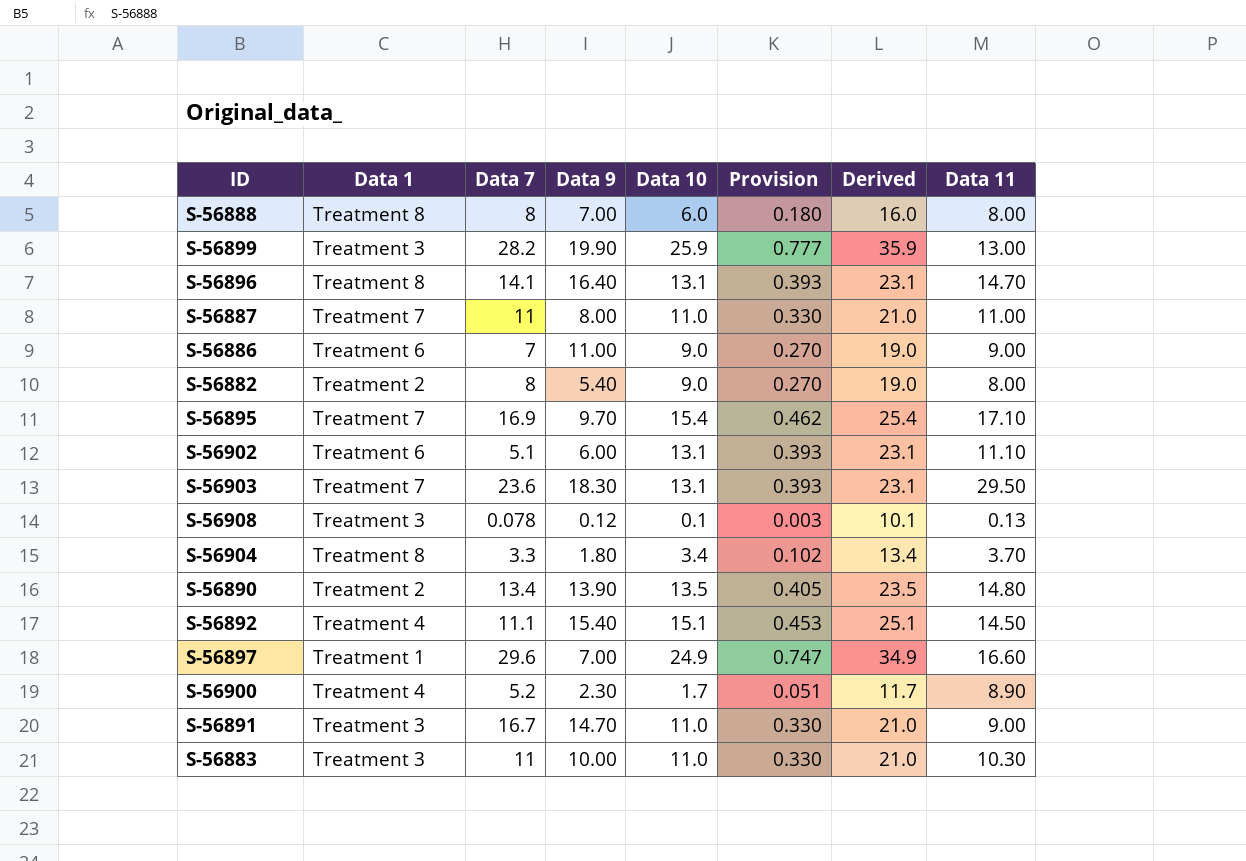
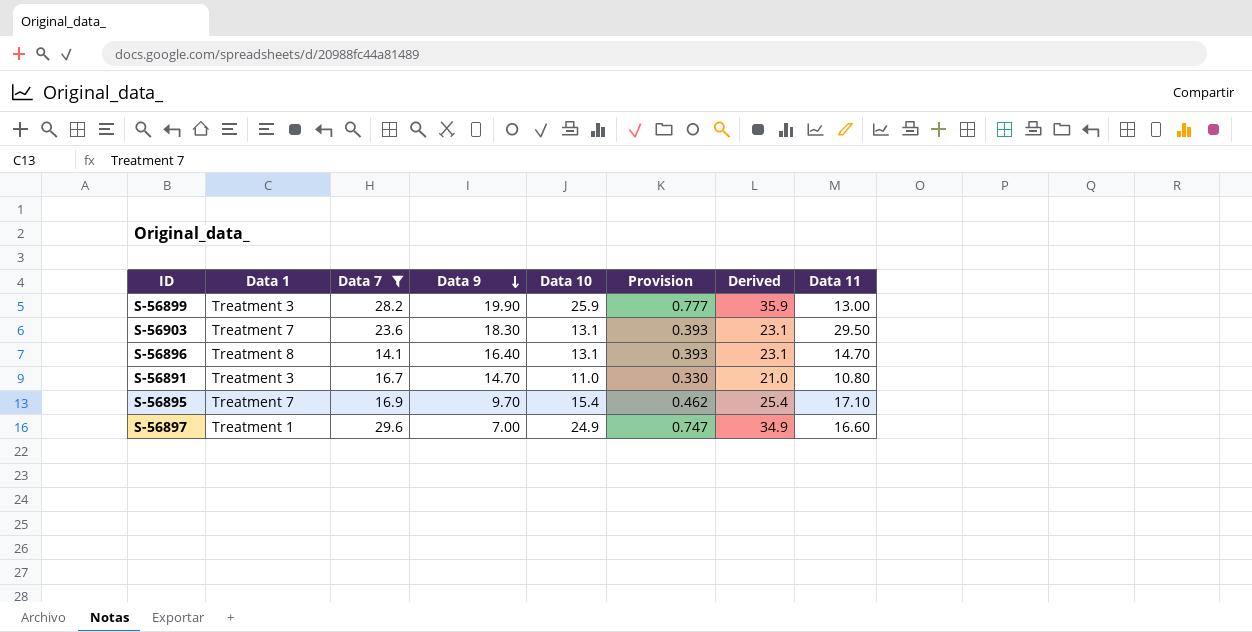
filter: none -> Data 7 >= 14.1
row order: none -> Data 9 descending
S-56891 | Data 11: 9.00 -> 10.80

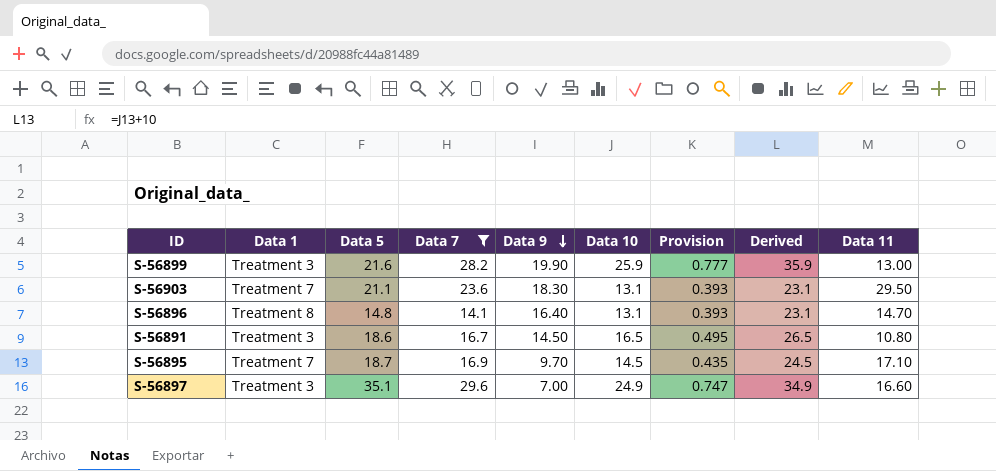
column Data 5 | position: none -> 3
S-56891 | Data 9: 14.70 -> 14.50
S-56891 | Data 10: 11.0 -> 16.5
S-56891 | Provision: 0.330 -> 0.495
S-56891 | Derived: 21.0 -> 26.5
S-56895 | Data 10: 15.4 -> 14.5
S-56895 | Provision: 0.462 -> 0.435
S-56895 | Derived: 25.4 -> 24.5
S-56897 | Data 1: Treatment 1 -> Treatment 3

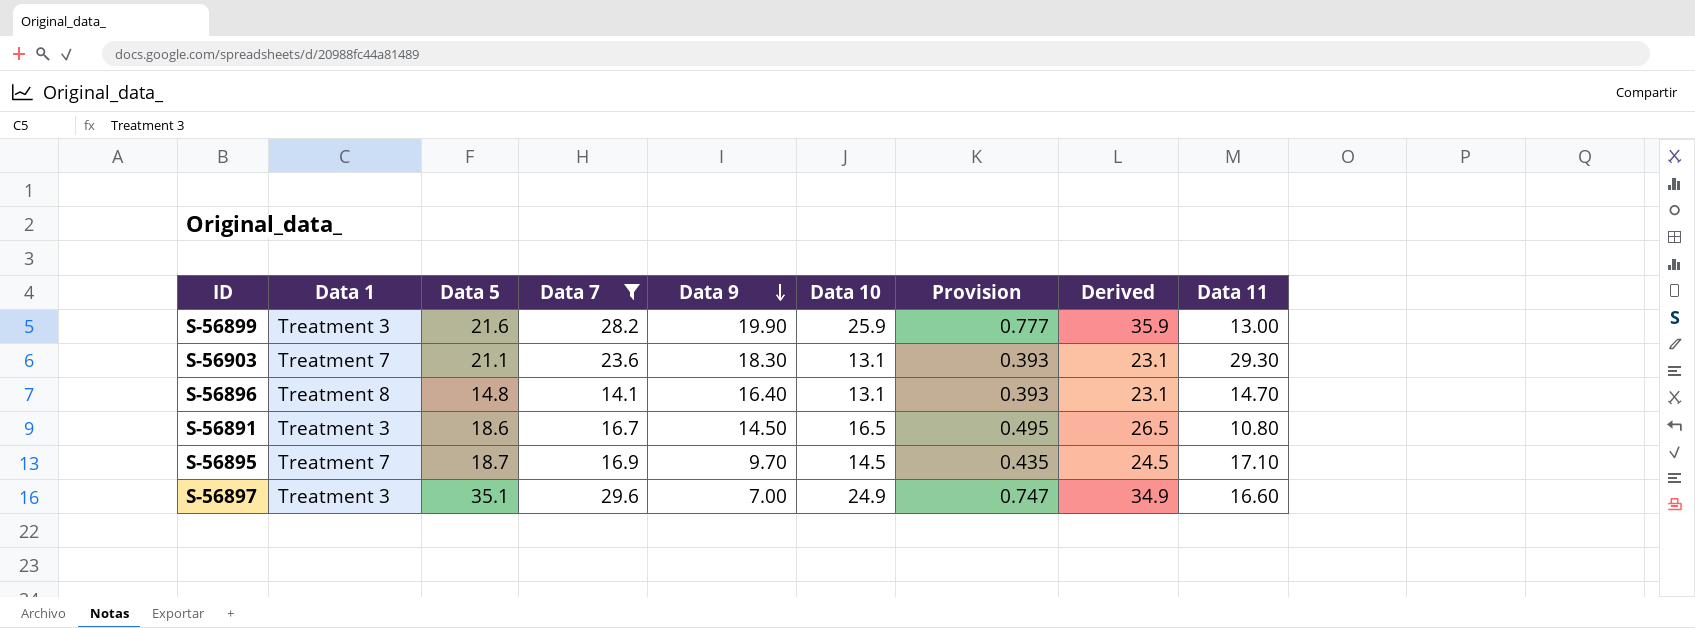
S-56903 | Data 11: 29.50 -> 29.30

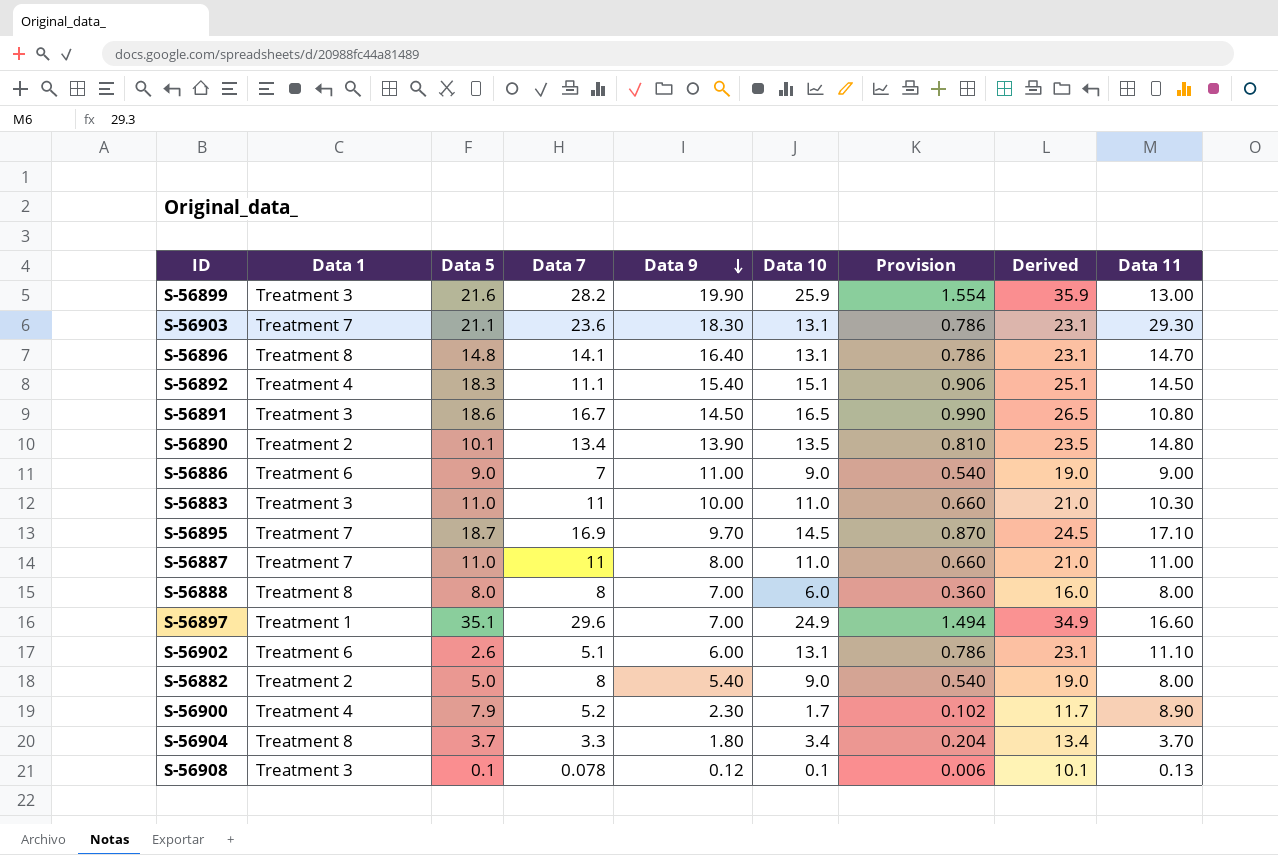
filter: Data 7 >= 14.1 -> none
column Provision | formula: [Data 10] * 0.03 -> [Data 10] * 0.06
S-56897 | Data 1: Treatment 3 -> Treatment 1

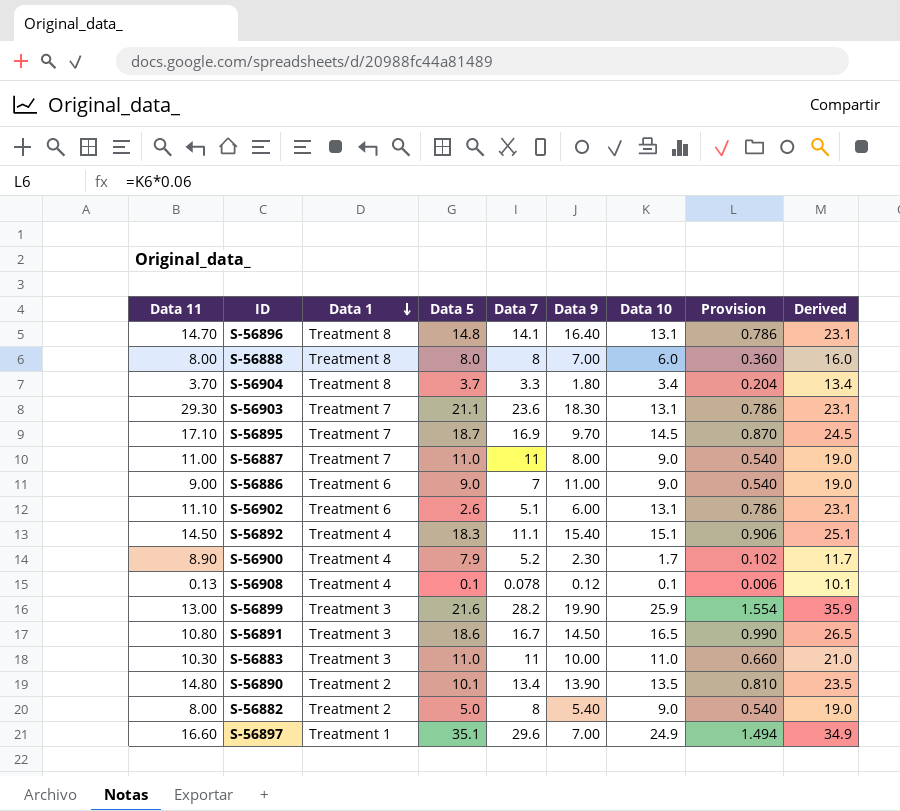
row order: Data 9 descending -> Data 1 descending
column Data 11 | position: 9 -> 1
S-56887 | Data 10: 11.0 -> 9.0
S-56887 | Provision: 0.660 -> 0.540
S-56887 | Derived: 21.0 -> 19.0
S-56908 | Data 1: Treatment 3 -> Treatment 4

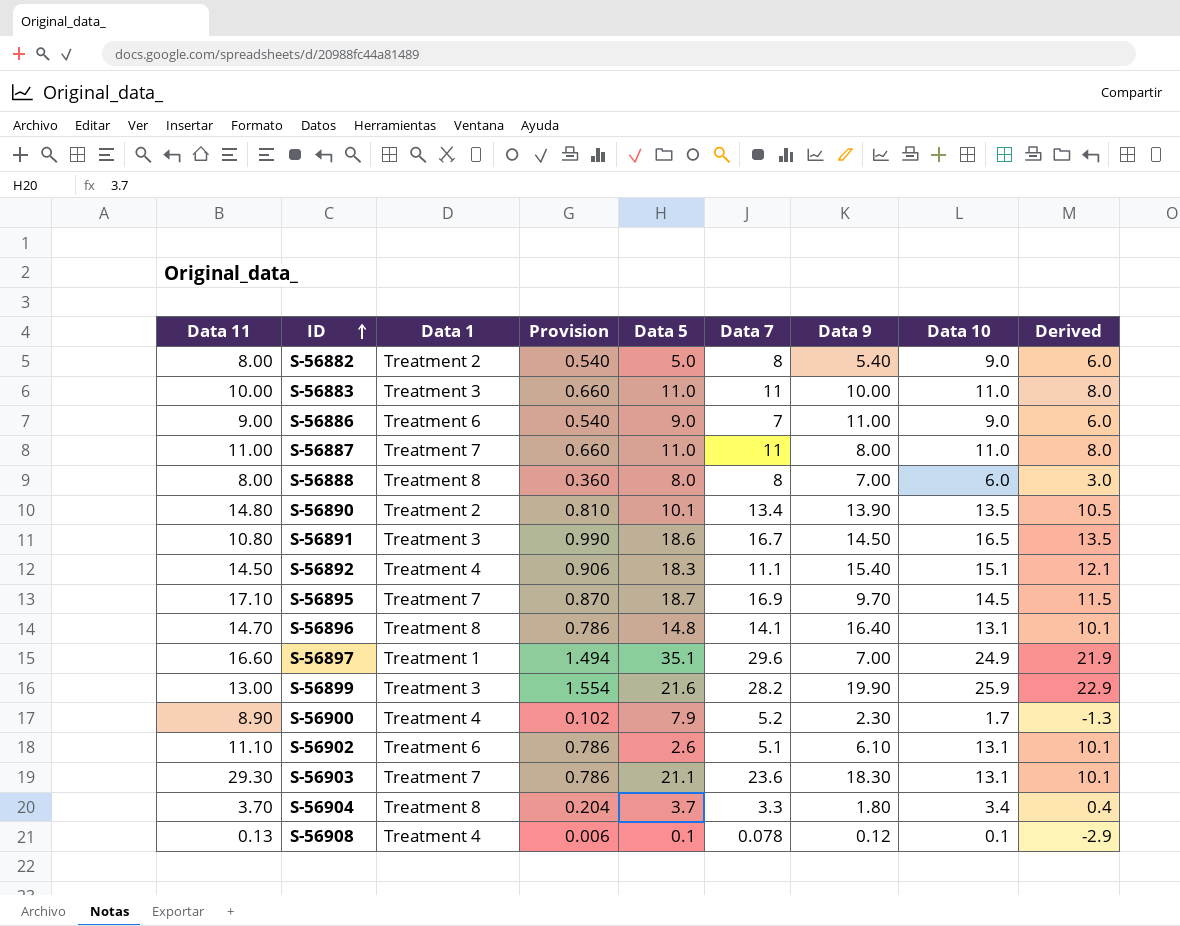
row order: Data 1 descending -> ID ascending
column Provision | position: 8 -> 4
column Derived | formula: [Data 10] + 10 -> [Data 10] - 3
S-56883 | Data 11: 10.30 -> 10.00
S-56887 | Provision: 0.540 -> 0.660
S-56887 | Data 10: 9.0 -> 11.0
S-56902 | Data 9: 6.00 -> 6.10

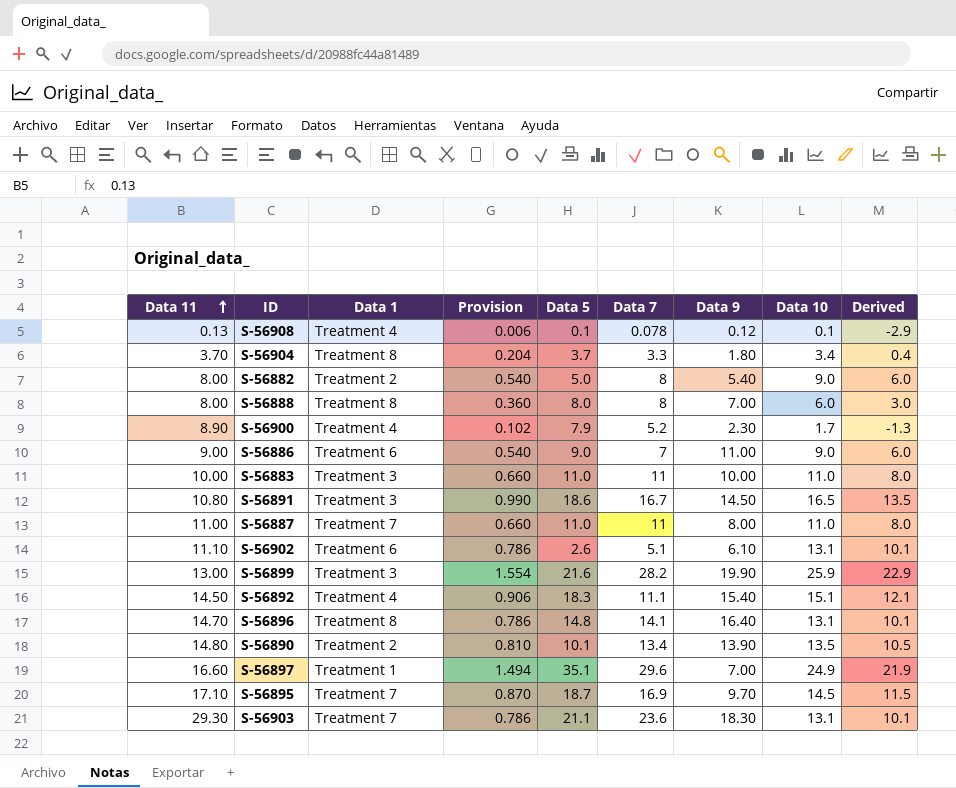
row order: ID ascending -> Data 11 ascending

